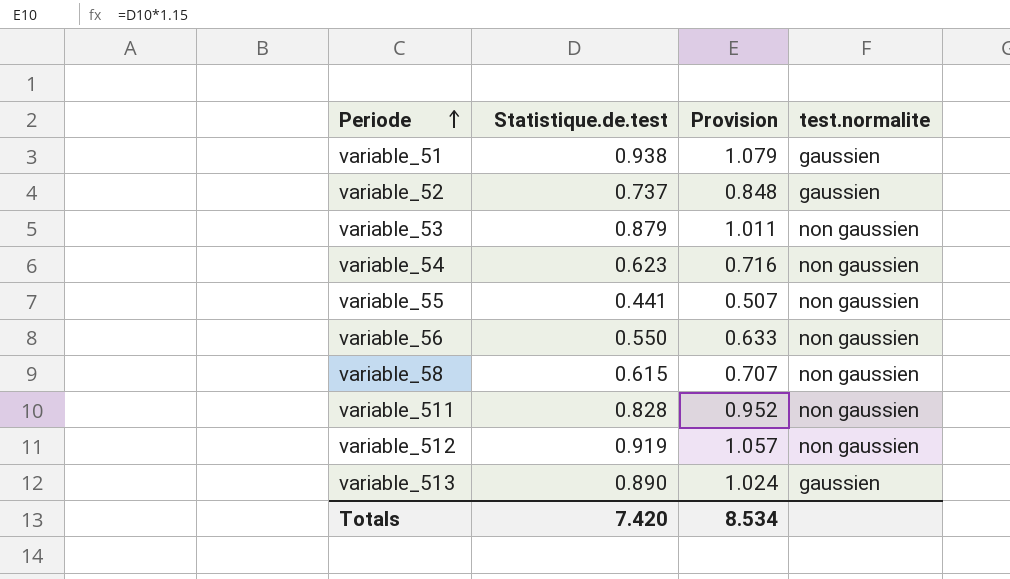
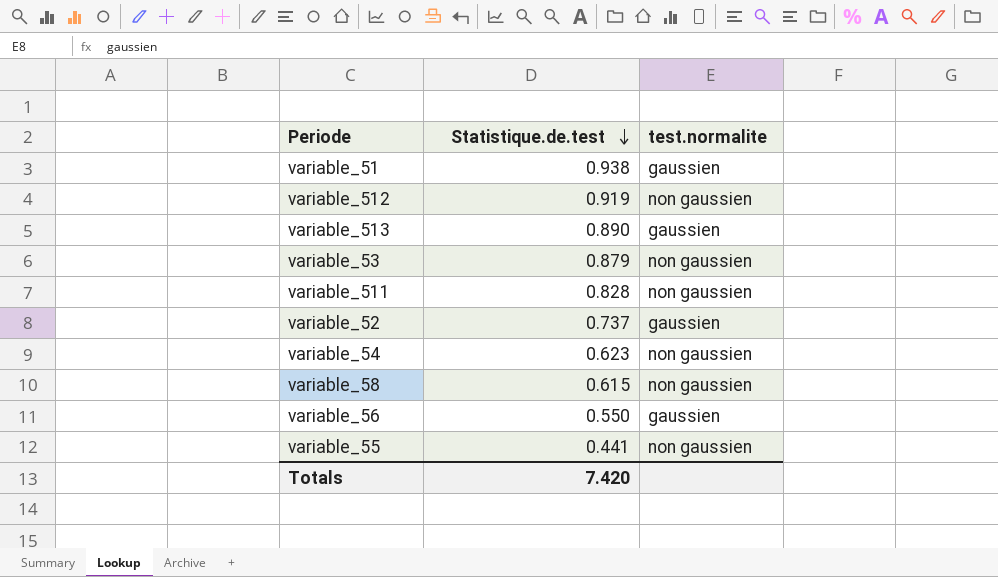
row order: Periode ascending -> Statistique.de.test descending
column Provision | formula: [Statistique.de.test] * 1.15 -> none
variable_56 | test.normalite: non gaussien -> gaussien

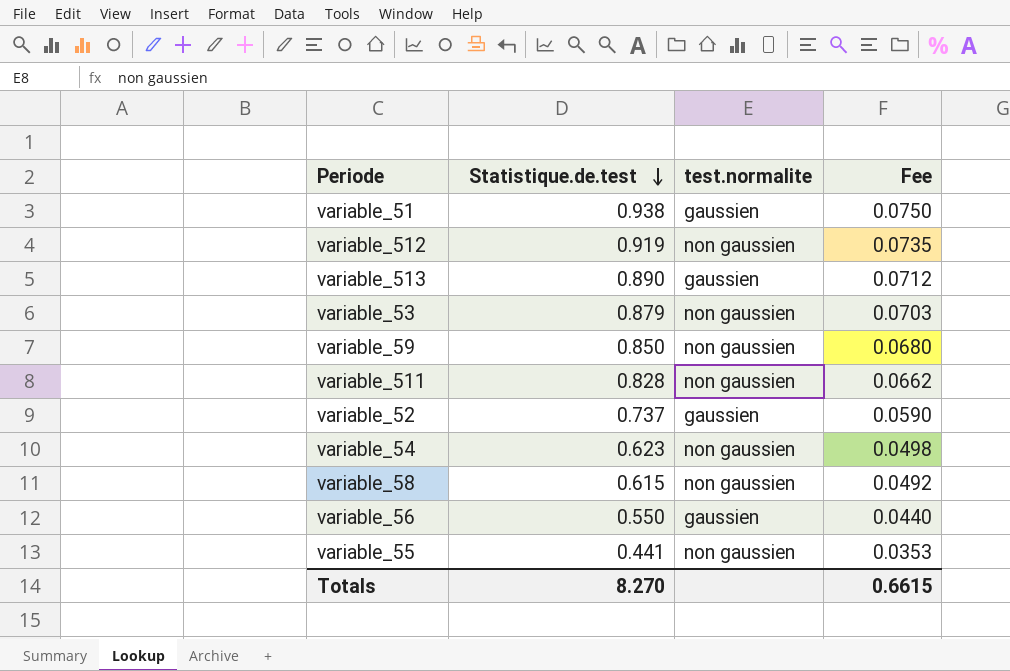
column Fee | formula: none -> [Statistique.de.test] * 0.08
row variable_59: none -> 0.850 | non gaussien | 0.0680
Totals | Statistique.de.test: 7.420 -> 8.270

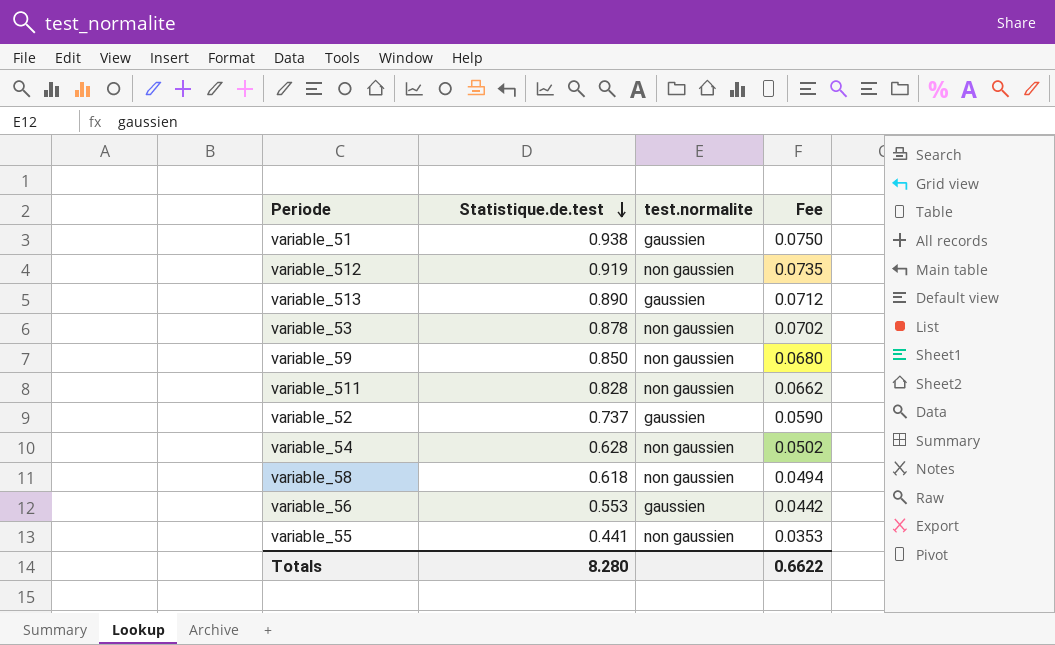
variable_53 | Statistique.de.test: 0.879 -> 0.878
variable_53 | Fee: 0.0703 -> 0.0702
variable_54 | Statistique.de.test: 0.623 -> 0.628
variable_54 | Fee: 0.0498 -> 0.0502
variable_58 | Statistique.de.test: 0.615 -> 0.618
variable_58 | Fee: 0.0492 -> 0.0494
variable_56 | Statistique.de.test: 0.550 -> 0.553
variable_56 | Fee: 0.0440 -> 0.0442
Totals | Statistique.de.test: 8.270 -> 8.280
Totals | Fee: 0.6615 -> 0.6622

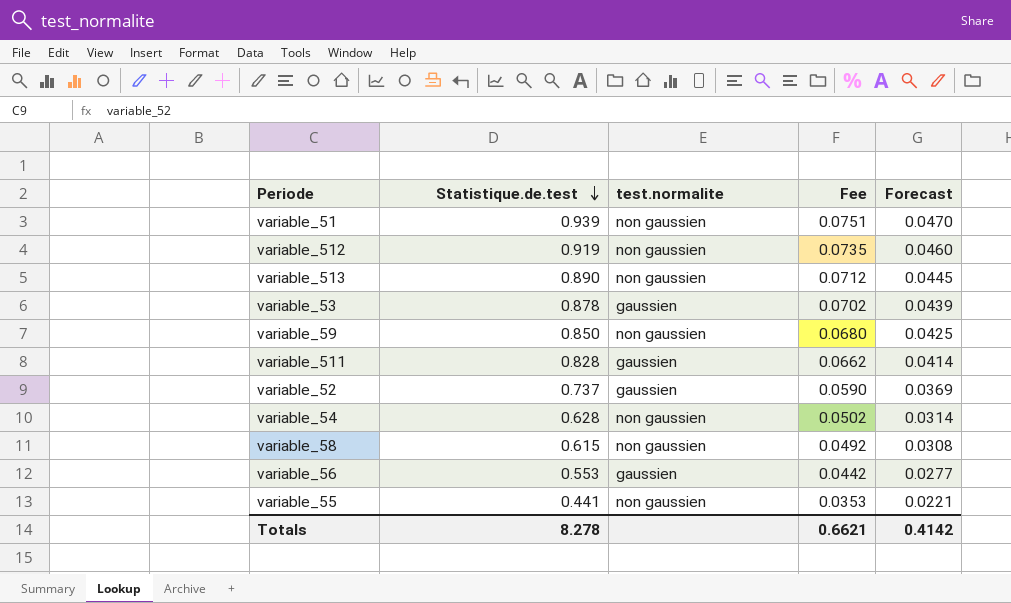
column Forecast | formula: none -> [Statistique.de.test] * 0.05
variable_51 | Statistique.de.test: 0.938 -> 0.939
variable_51 | test.normalite: gaussien -> non gaussien
variable_51 | Fee: 0.0750 -> 0.0751
variable_513 | test.normalite: gaussien -> non gaussien
variable_53 | test.normalite: non gaussien -> gaussien
variable_511 | test.normalite: non gaussien -> gaussien
variable_58 | Statistique.de.test: 0.618 -> 0.615
variable_58 | Fee: 0.0494 -> 0.0492
Totals | Statistique.de.test: 8.280 -> 8.278
Totals | Fee: 0.6622 -> 0.6621

